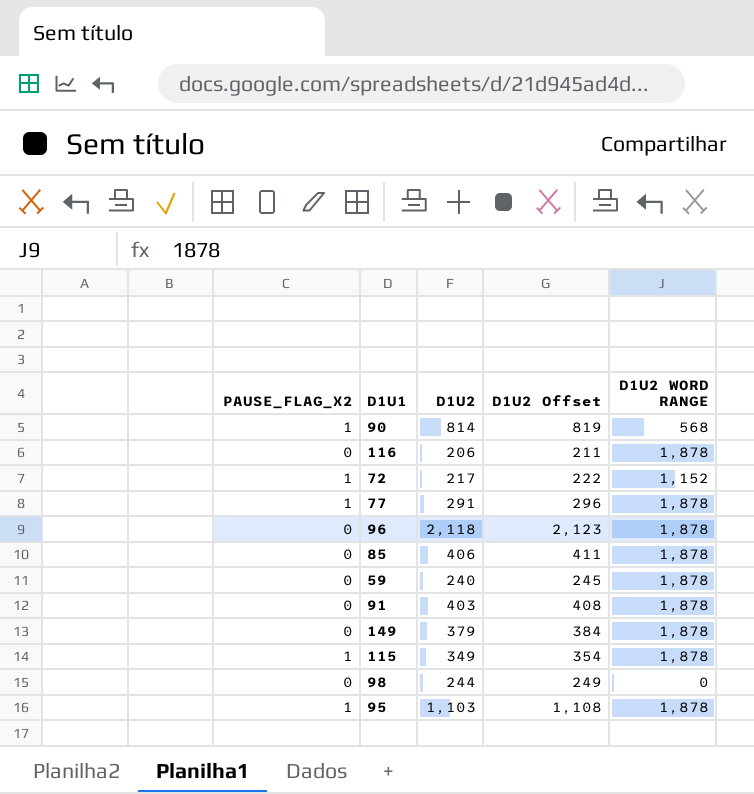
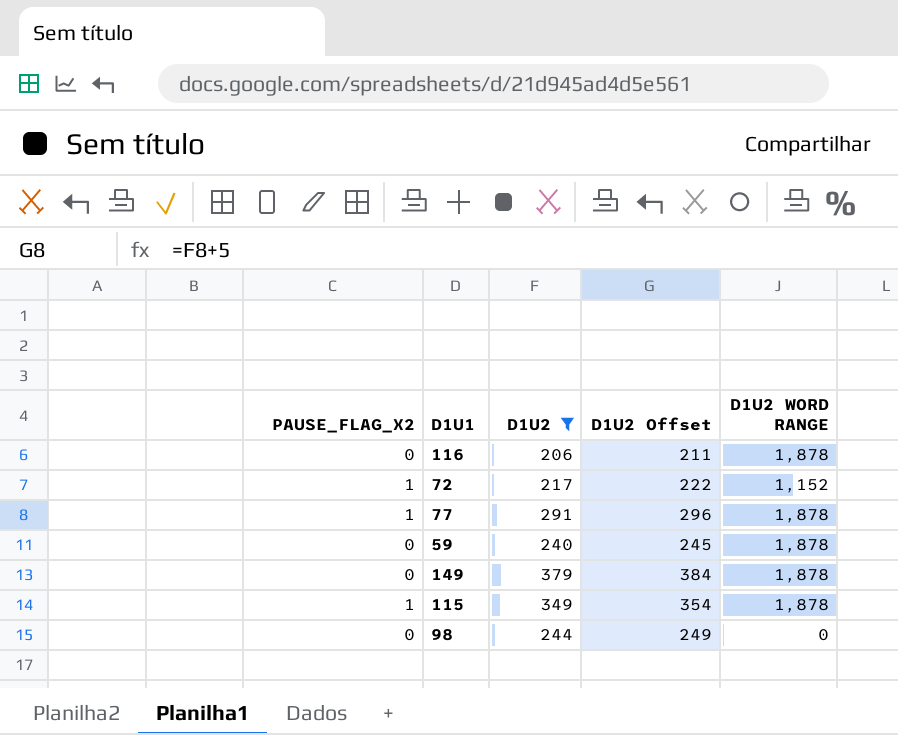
filter: none -> D1U2 <= 379

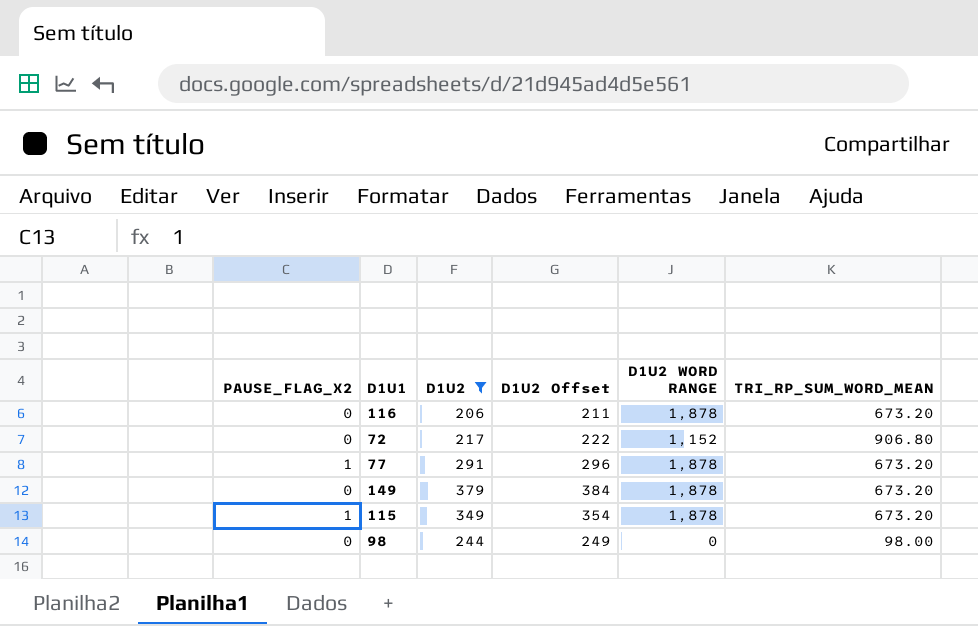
column TRI_RP_SUM_WORD_MEAN | position: none -> 6
row 59: 0 | 240 | 245 | 1,878 -> none
72 | PAUSE_FLAG_X2: 1 -> 0

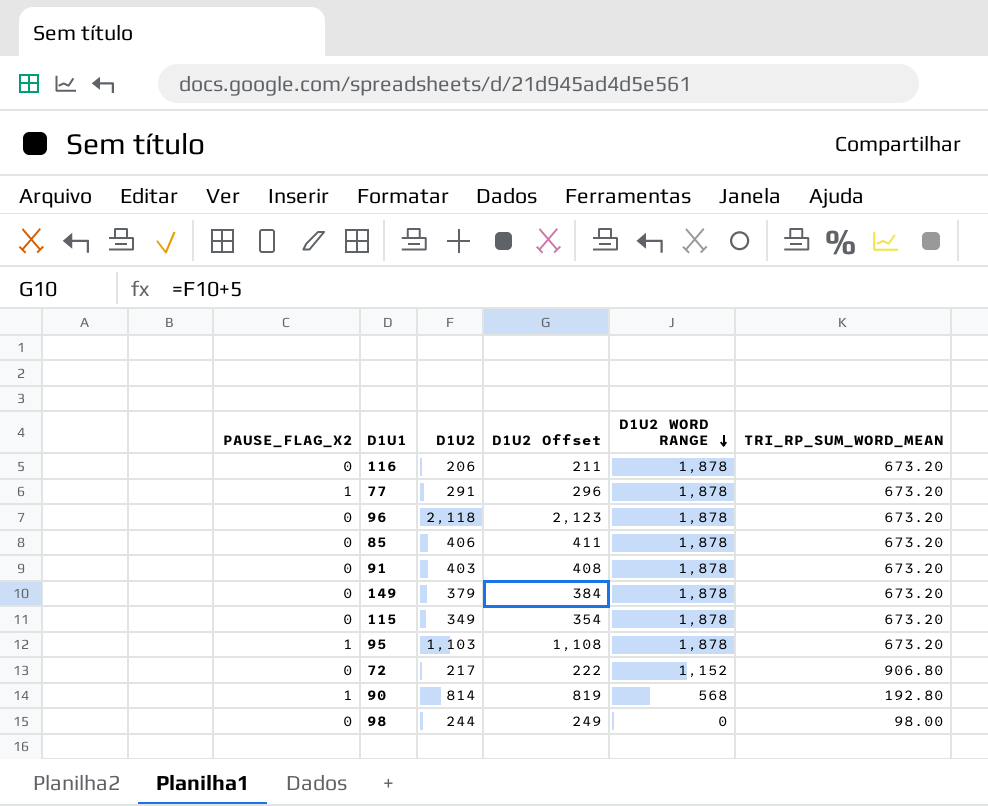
filter: D1U2 <= 379 -> none
row order: none -> D1U2 WORD RANGE descending
115 | PAUSE_FLAG_X2: 1 -> 0

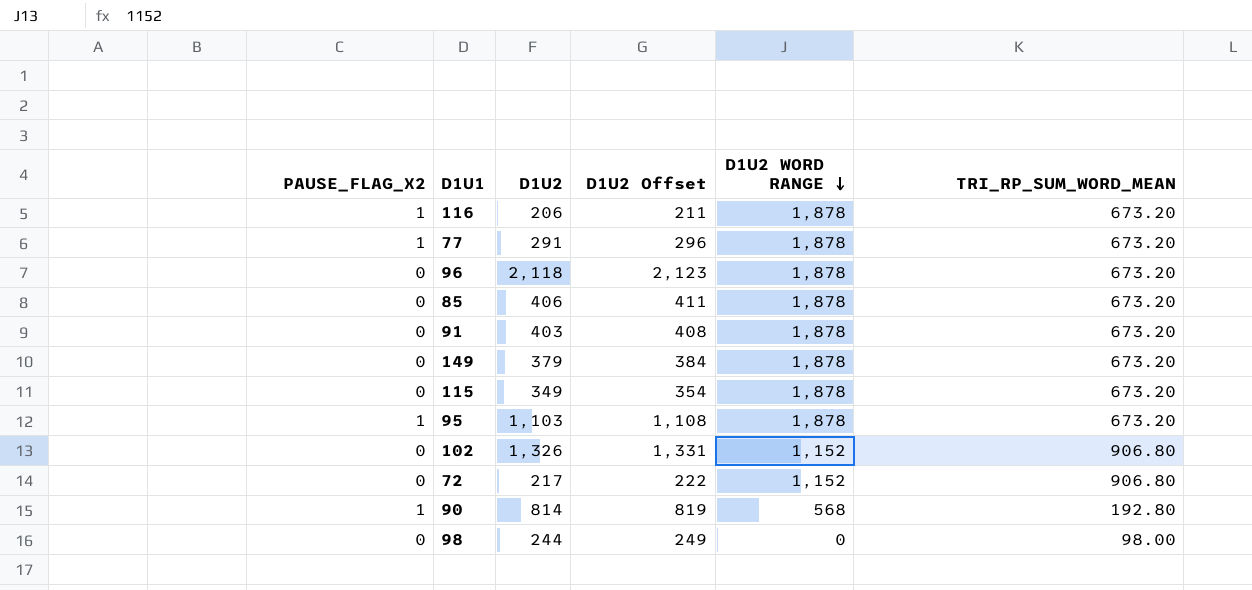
116 | PAUSE_FLAG_X2: 0 -> 1
row 102: none -> 0 | 1,326 | 1,331 | 1,152 | 906.80

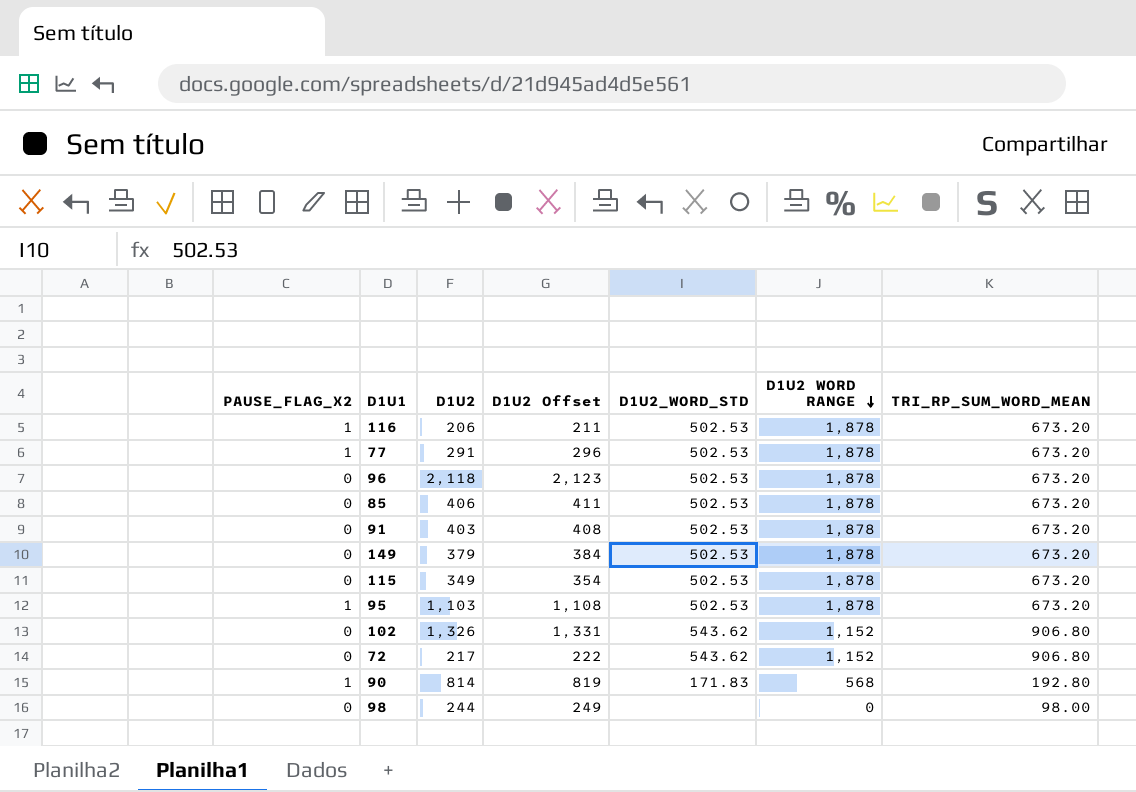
column D1U2_WORD_STD | position: none -> 5

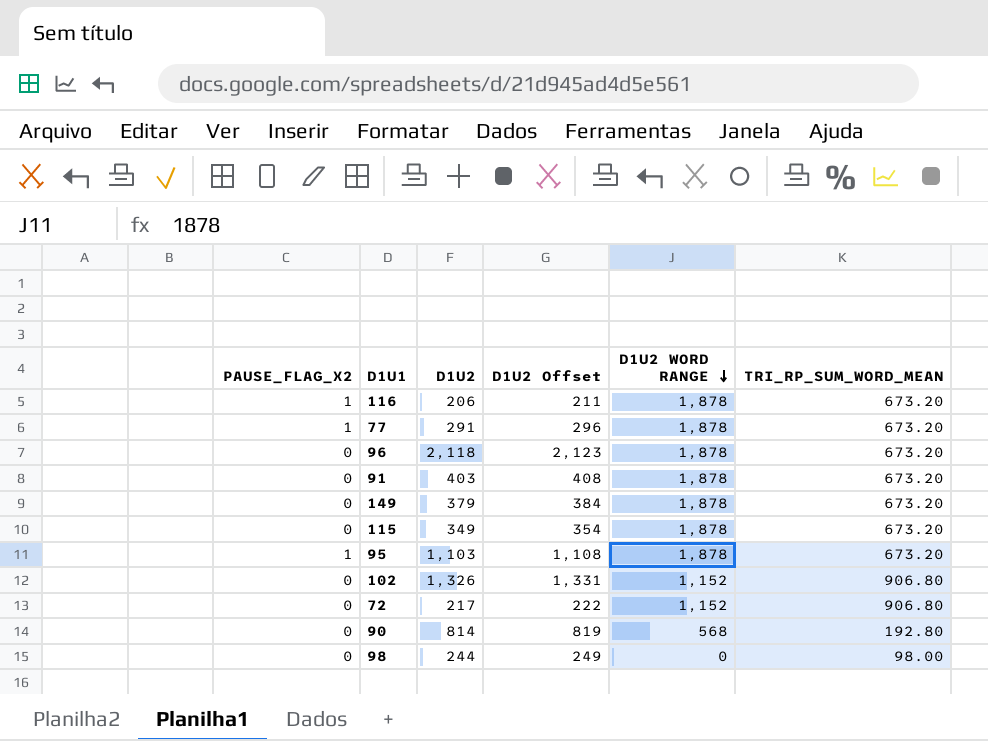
column D1U2_WORD_STD | position: 5 -> none
row 85: 0 | 406 | 411 | 502.53 | 1,878 | 673.20 -> none
90 | PAUSE_FLAG_X2: 1 -> 0

